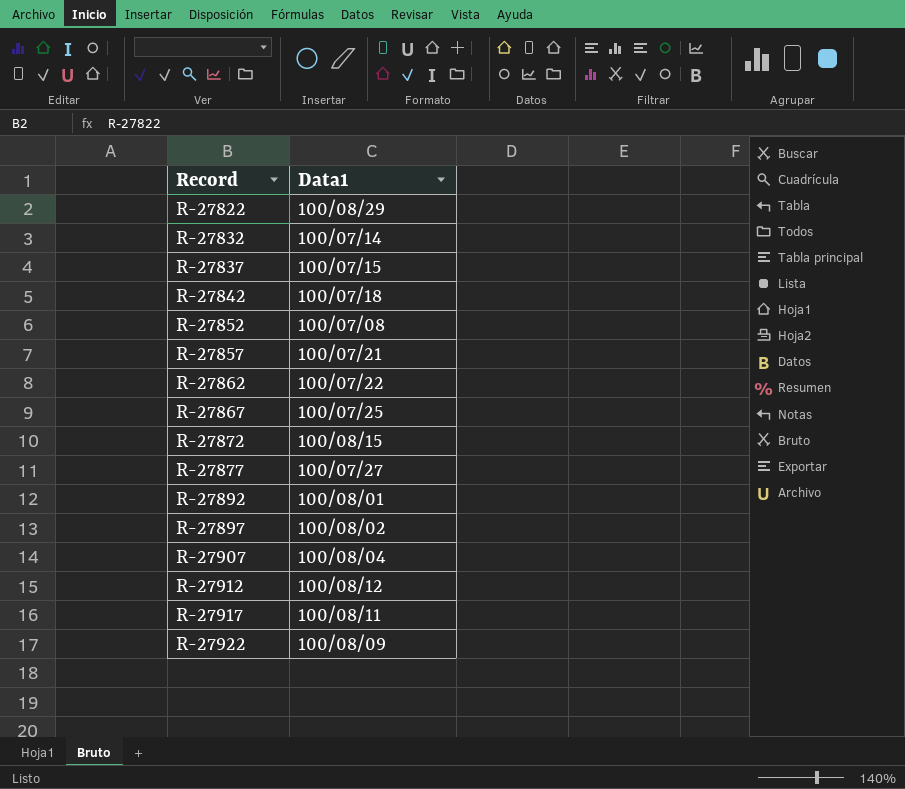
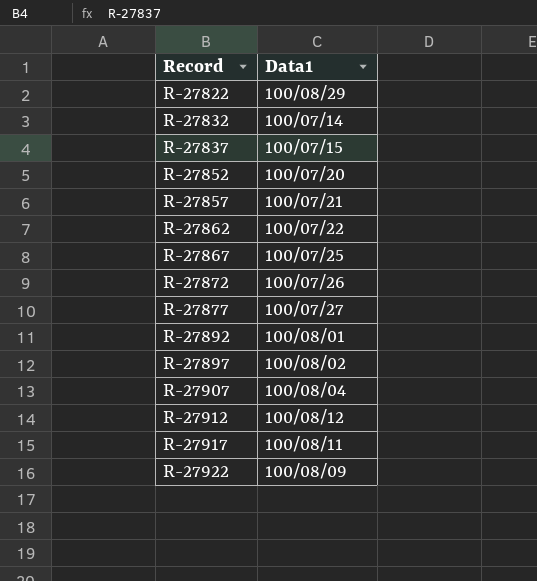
row R-27842: 100/07/18 -> none
R-27852 | Data1: 100/07/08 -> 100/07/20
R-27872 | Data1: 100/08/15 -> 100/07/26

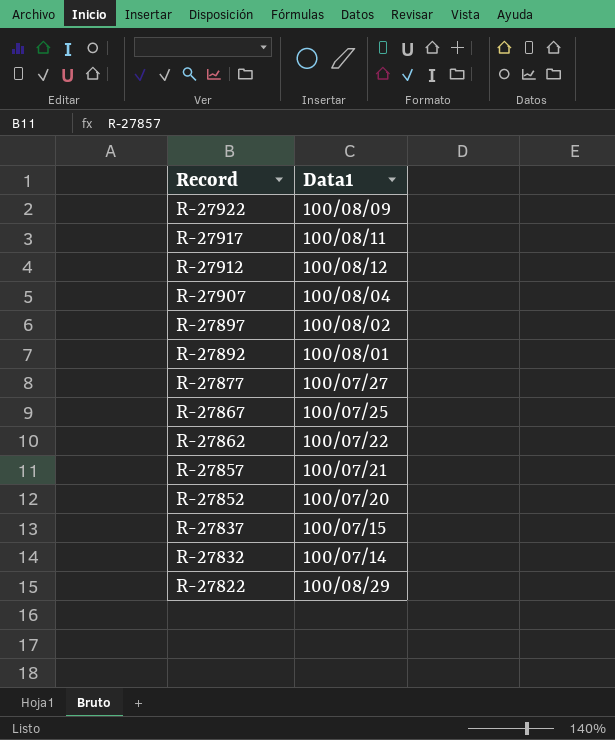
row order: Record ascending -> Record descending
row R-27872: 100/07/26 -> none

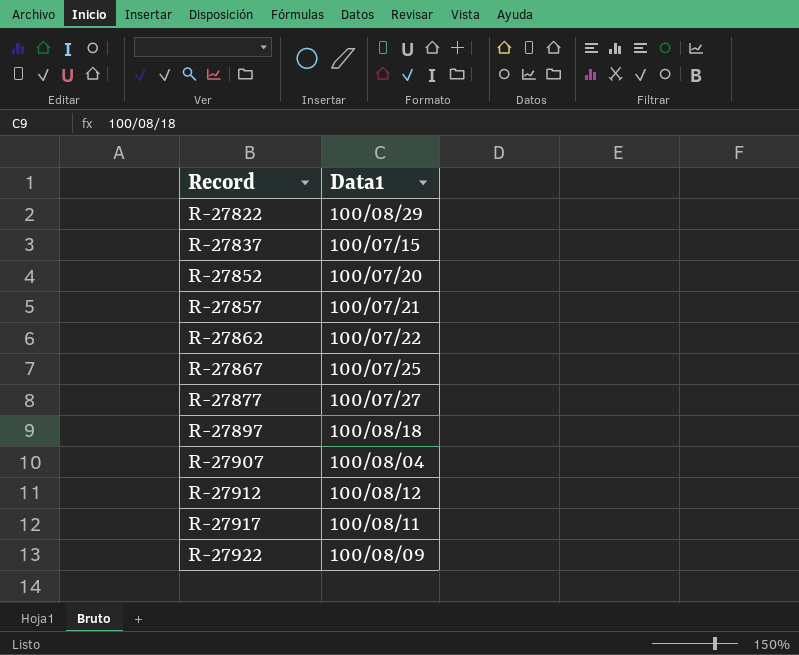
row order: Record descending -> Record ascending
row R-27892: 100/08/01 -> none
row R-27832: 100/07/14 -> none
R-27897 | Data1: 100/08/02 -> 100/08/18

